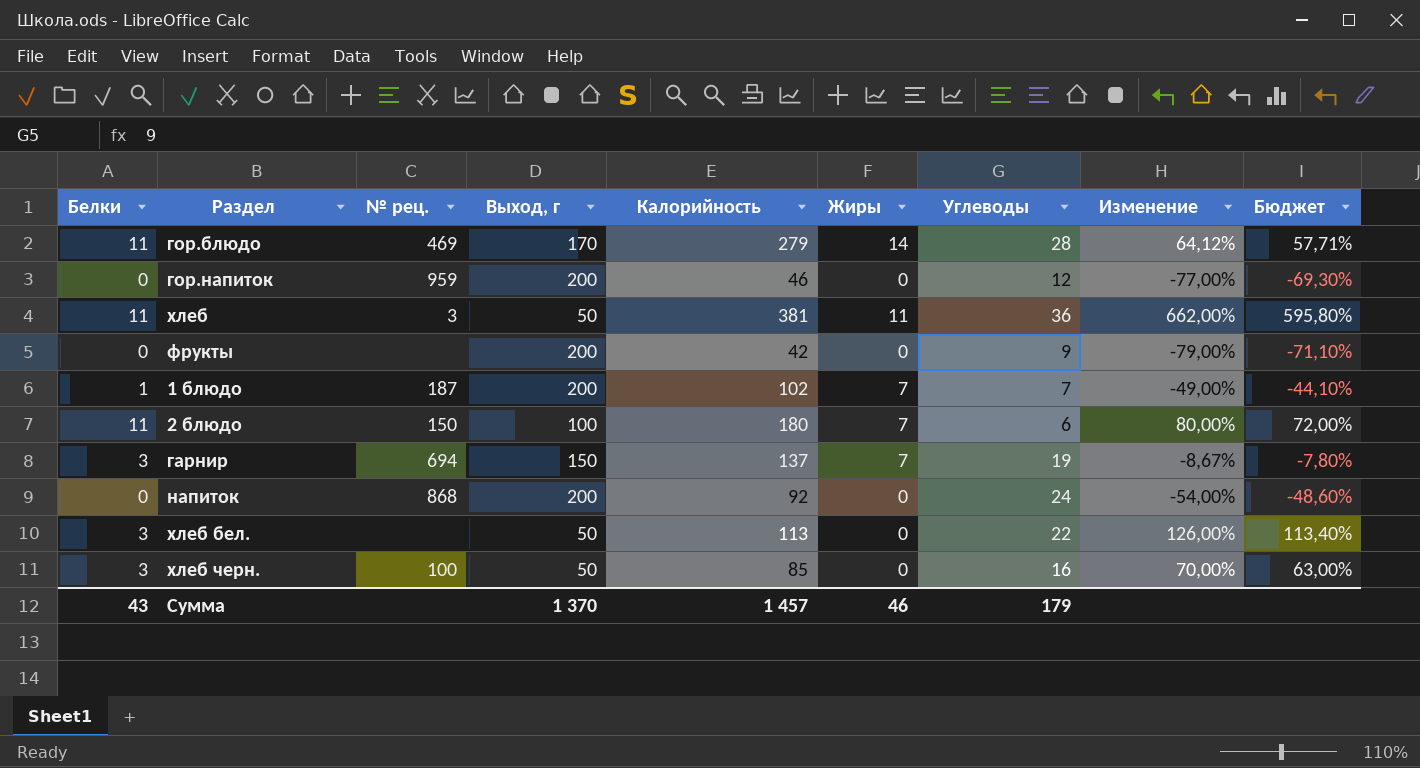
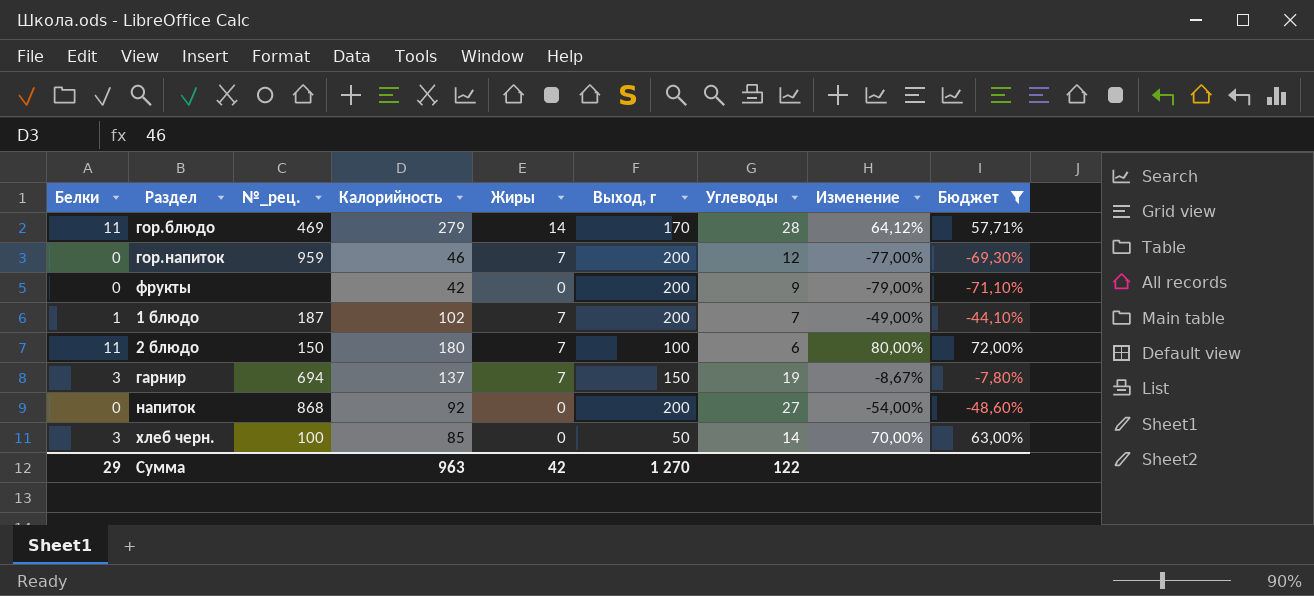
filter: none -> Бюджет <= 72,00%
column name: № рец. -> №_рец.
column Выход, г | position: 4 -> 6
гор.напиток | Жиры: 0 -> 7
напиток | Углеводы: 24 -> 27
хлеб черн. | Углеводы: 16 -> 14
Сумма | Белки: 43 -> 29
Сумма | Калорийность: 1 457 -> 963
Сумма | Жиры: 46 -> 42
Сумма | Выход, г: 1 370 -> 1 270
Сумма | Углеводы: 179 -> 122

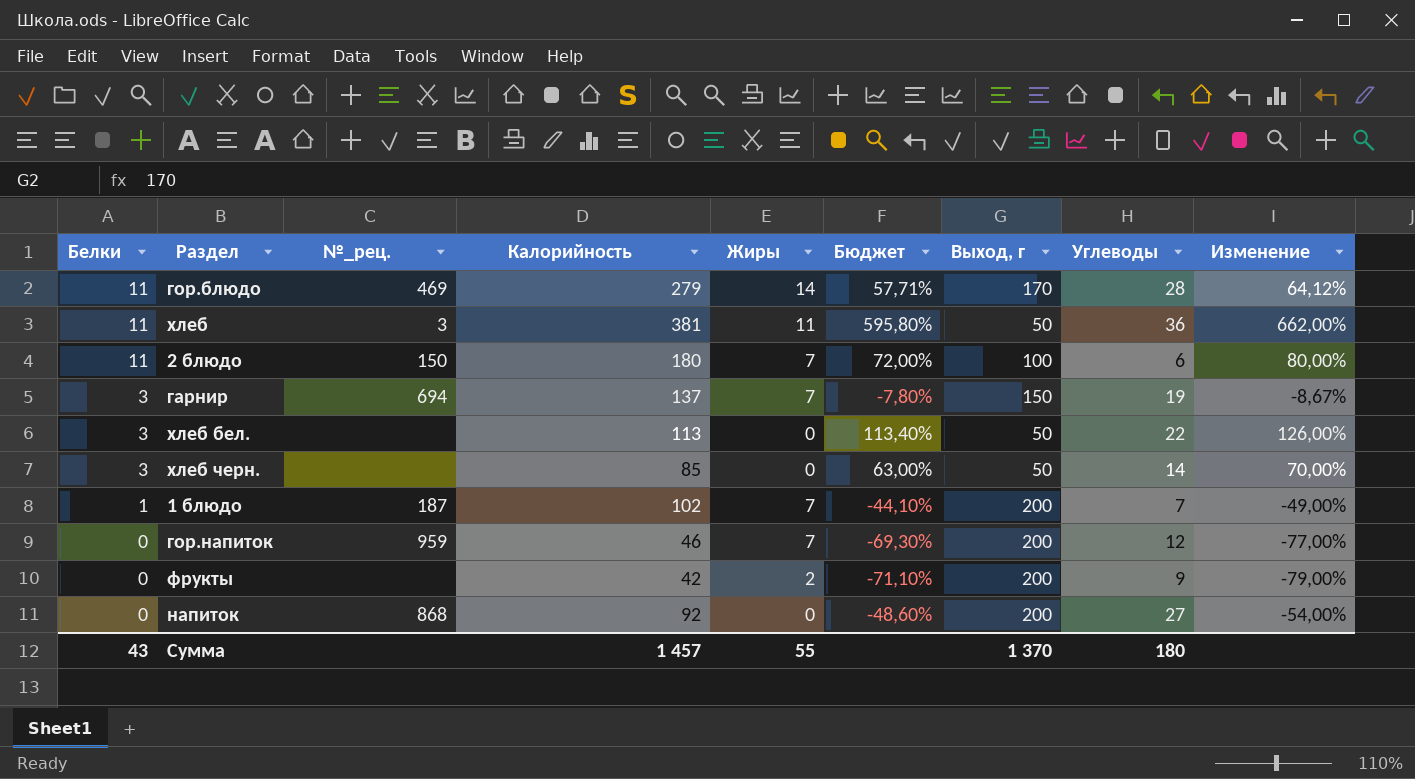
filter: Бюджет <= 72,00% -> none
row order: none -> Белки descending
column Бюджет | position: 9 -> 6
хлеб черн. | №_рец.: 100 -> none
фрукты | Жиры: 0 -> 2
Сумма | Белки: 29 -> 43
Сумма | Калорийность: 963 -> 1 457
Сумма | Жиры: 42 -> 55
Сумма | Выход, г: 1 270 -> 1 370
Сумма | Углеводы: 122 -> 180

